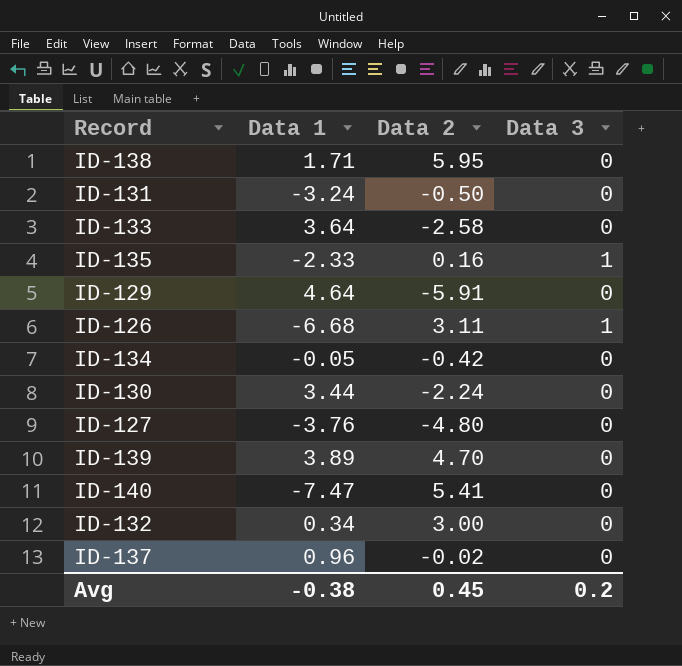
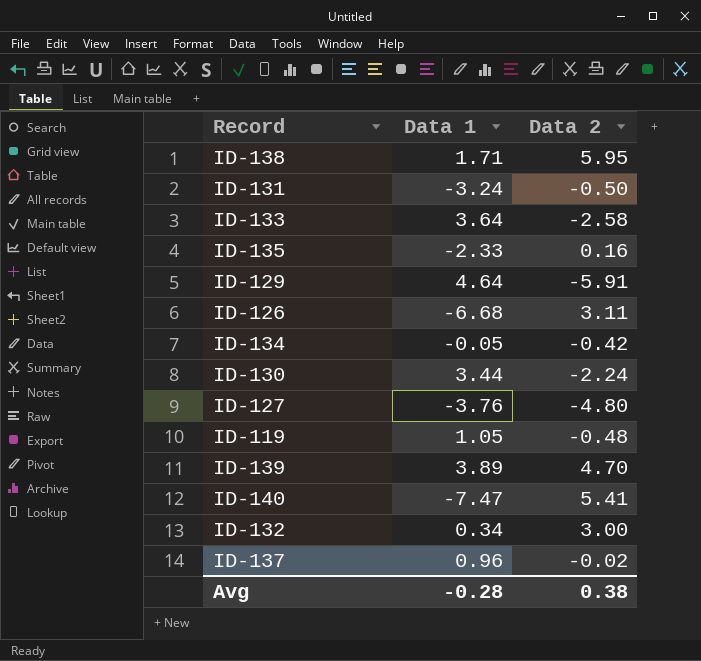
column Data 3 | position: 4 -> none
row ID-119: none -> 1.05 | -0.48
Avg | Data 1: -0.38 -> -0.28
Avg | Data 2: 0.45 -> 0.38

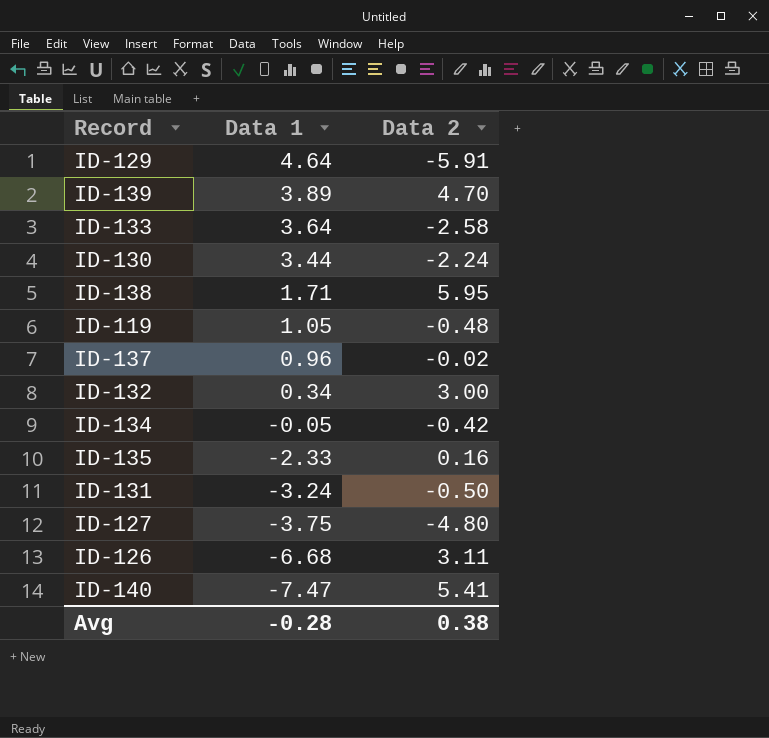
row order: none -> Data 1 descending
ID-127 | Data 1: -3.76 -> -3.75

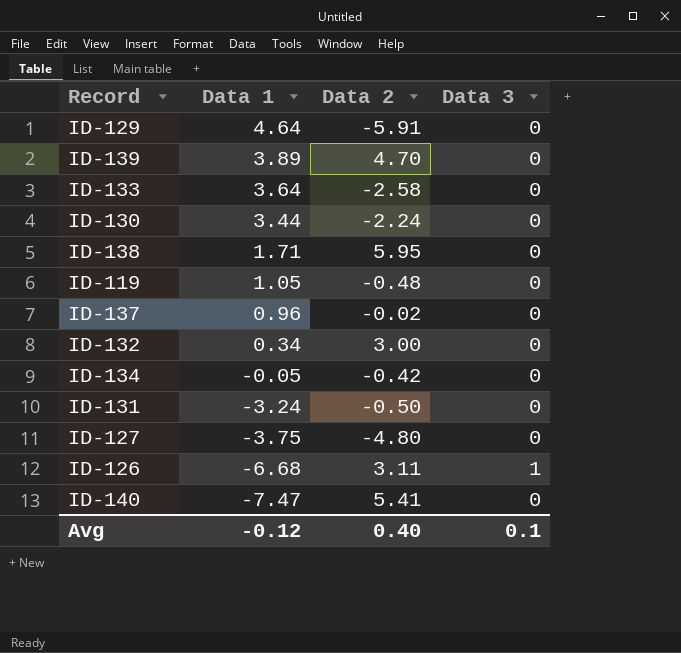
column Data 3 | position: none -> 4
row ID-135: -2.33 | 0.16 -> none
Avg | Data 1: -0.28 -> -0.12
Avg | Data 2: 0.38 -> 0.40

